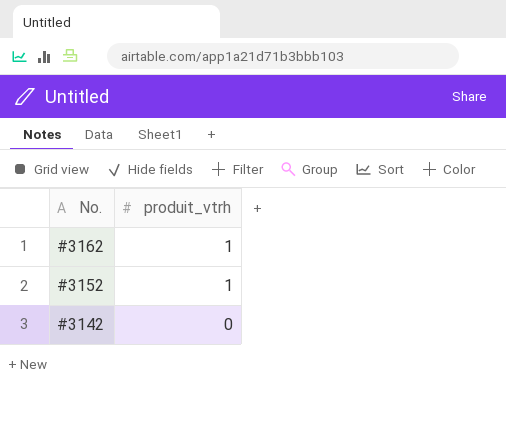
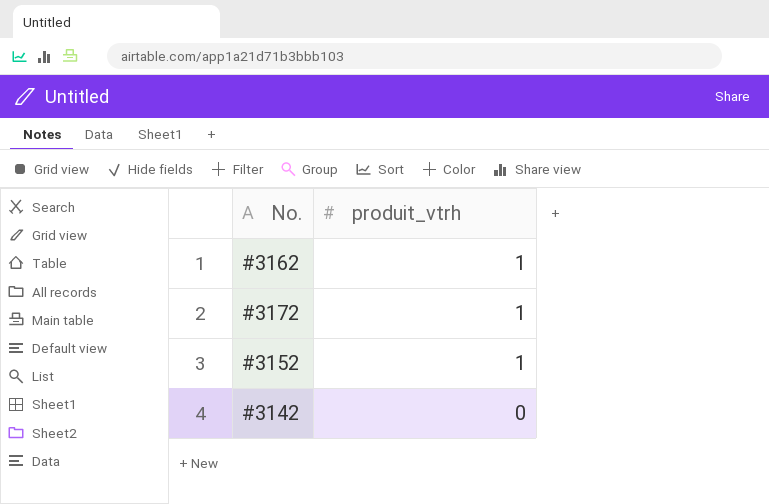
row #3172: none -> 1

